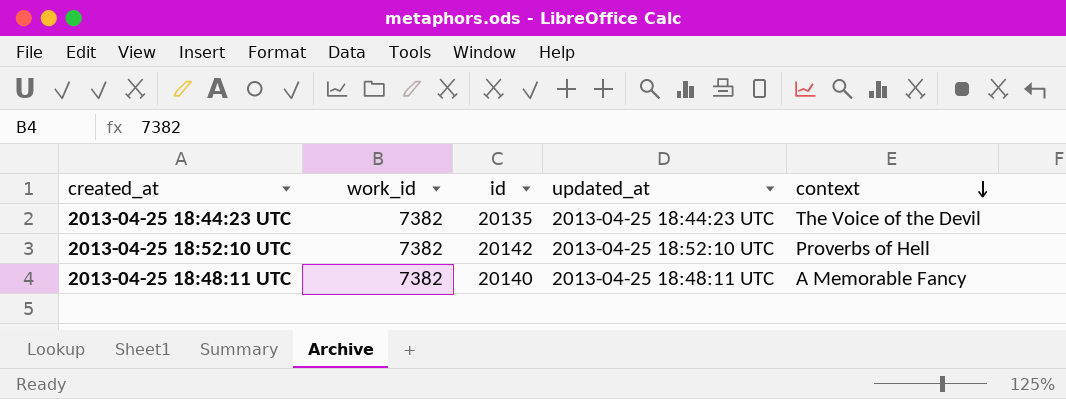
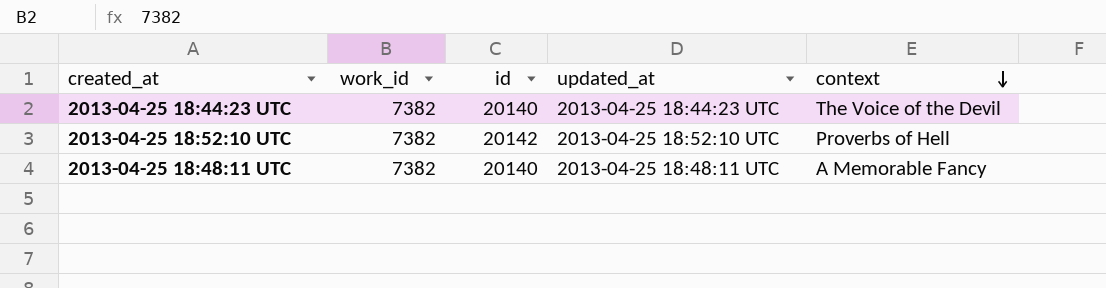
2013-04-25 18:44:23 UTC | id: 20135 -> 20140

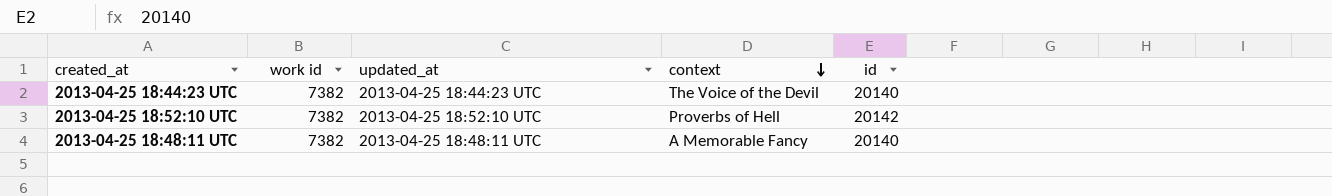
column name: work_id -> work id
column id | position: 3 -> 5

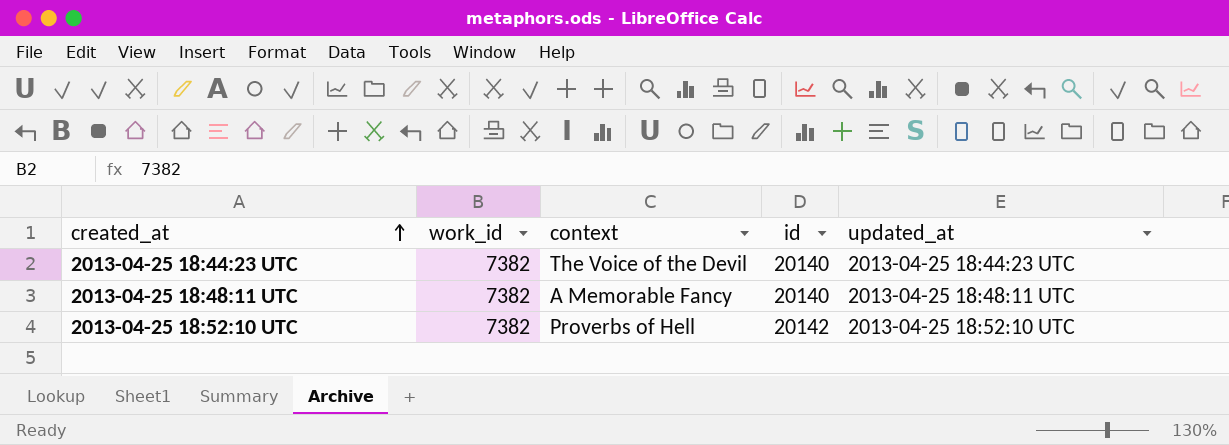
row order: context descending -> created_at ascending
column name: work id -> work_id
column updated_at | position: 3 -> 5

